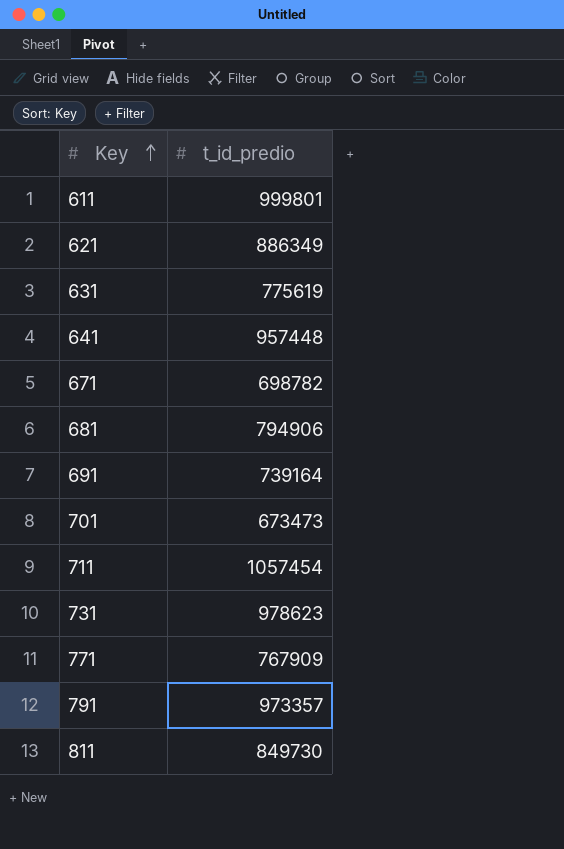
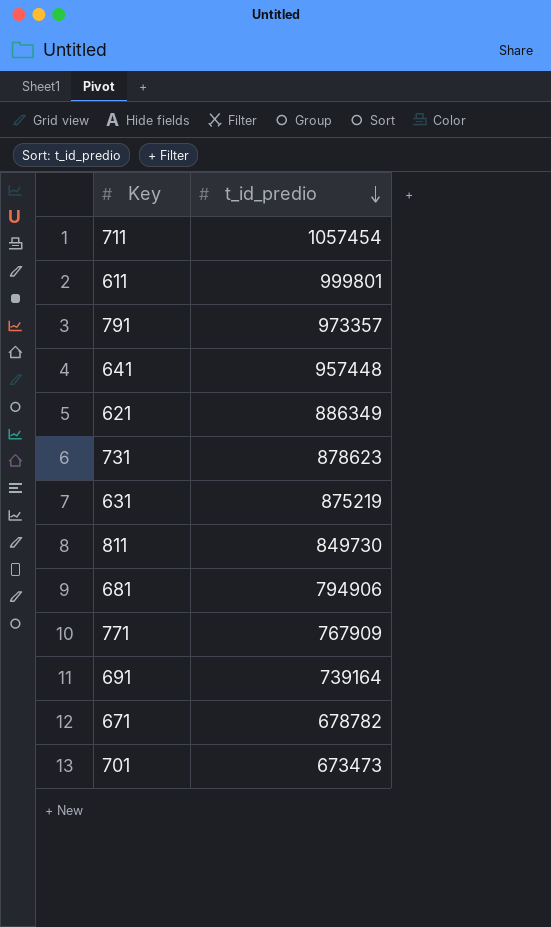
row order: Key ascending -> t_id_predio descending
731 | t_id_predio: 978623 -> 878623
631 | t_id_predio: 775619 -> 875219
671 | t_id_predio: 698782 -> 678782

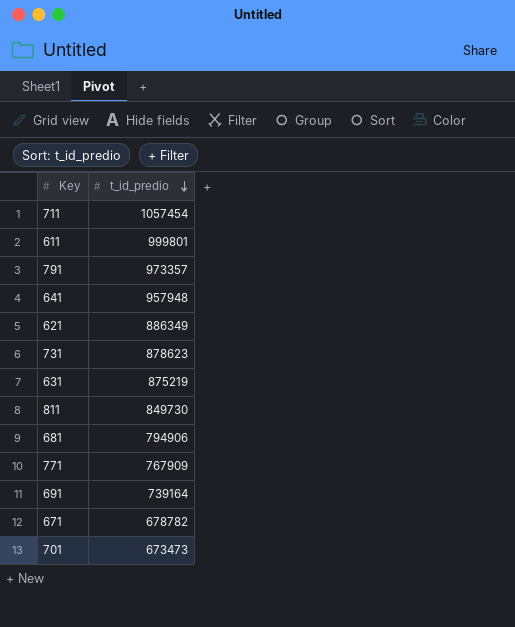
641 | t_id_predio: 957448 -> 957948

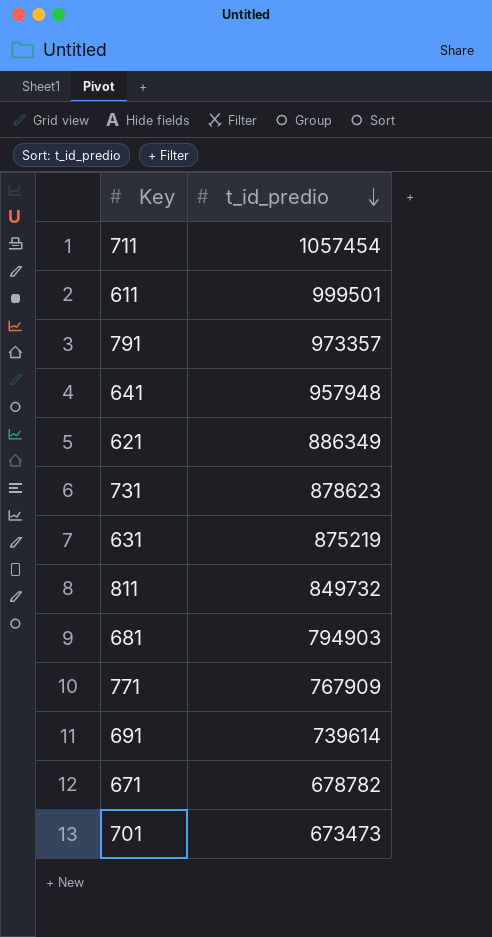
611 | t_id_predio: 999801 -> 999501
811 | t_id_predio: 849730 -> 849732
681 | t_id_predio: 794906 -> 794903
691 | t_id_predio: 739164 -> 739614

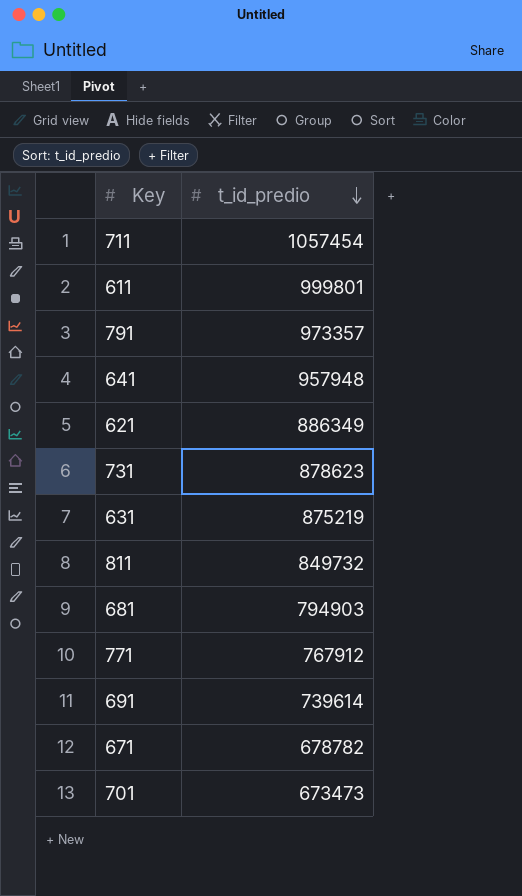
611 | t_id_predio: 999501 -> 999801
771 | t_id_predio: 767909 -> 767912

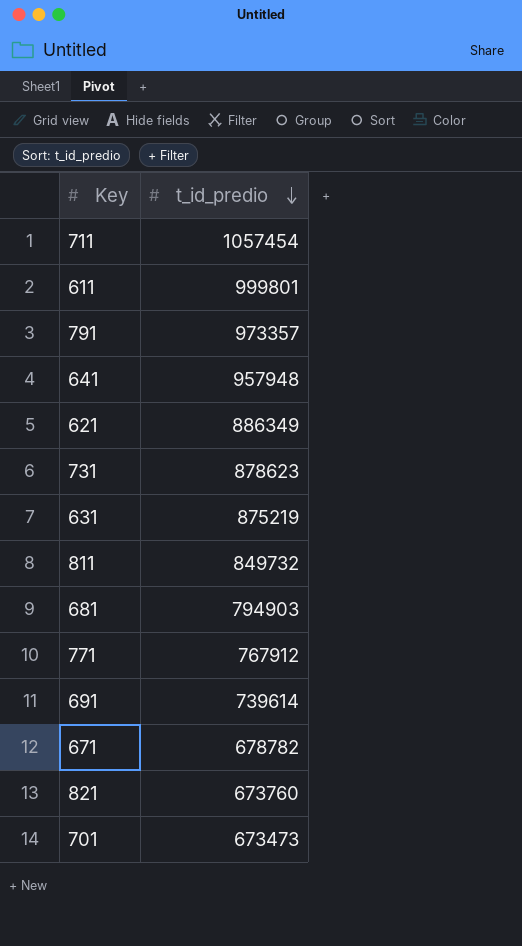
row 821: none -> 673760

